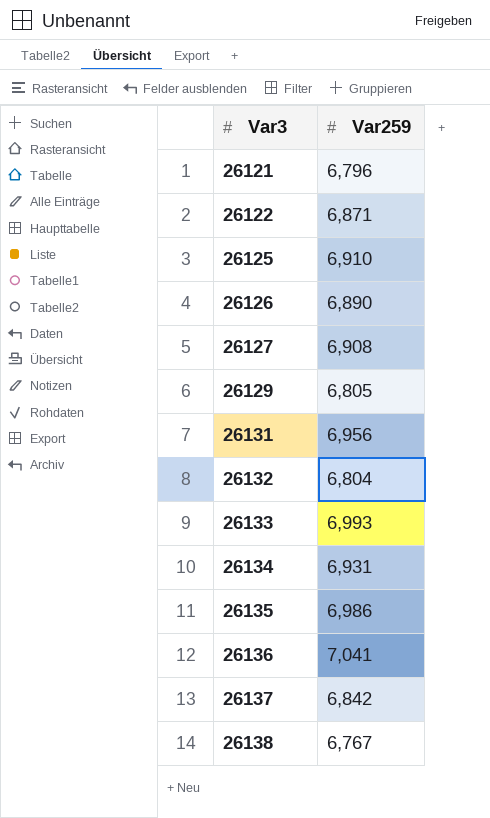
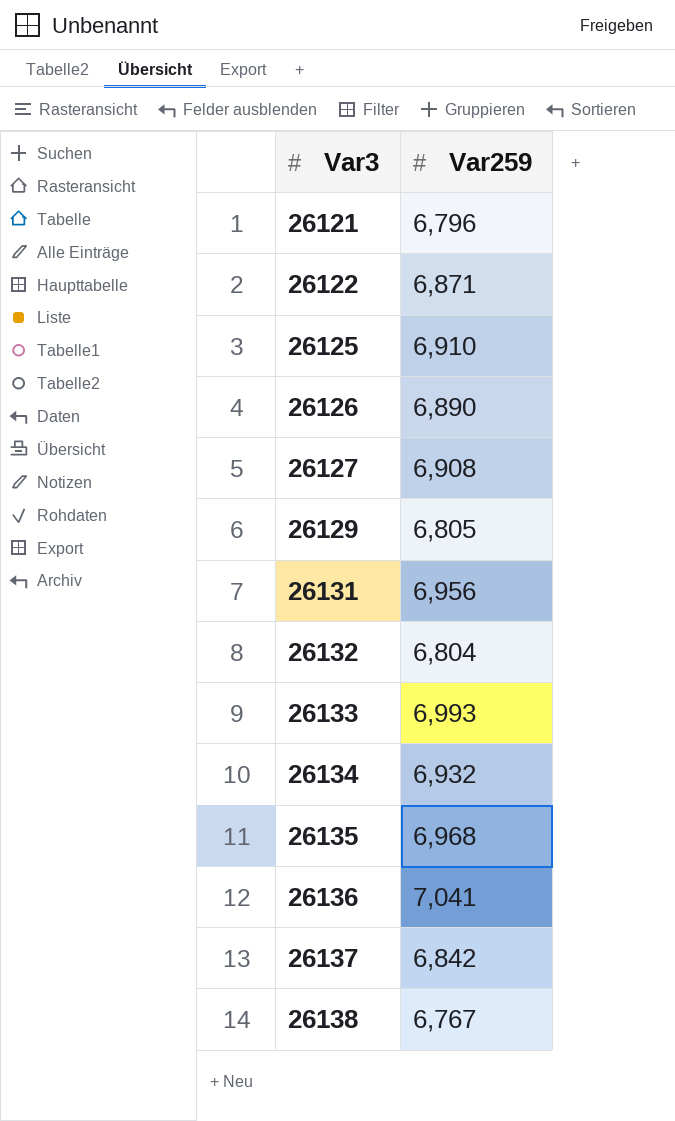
26134 | Var259: 6,931 -> 6,932
26135 | Var259: 6,986 -> 6,968

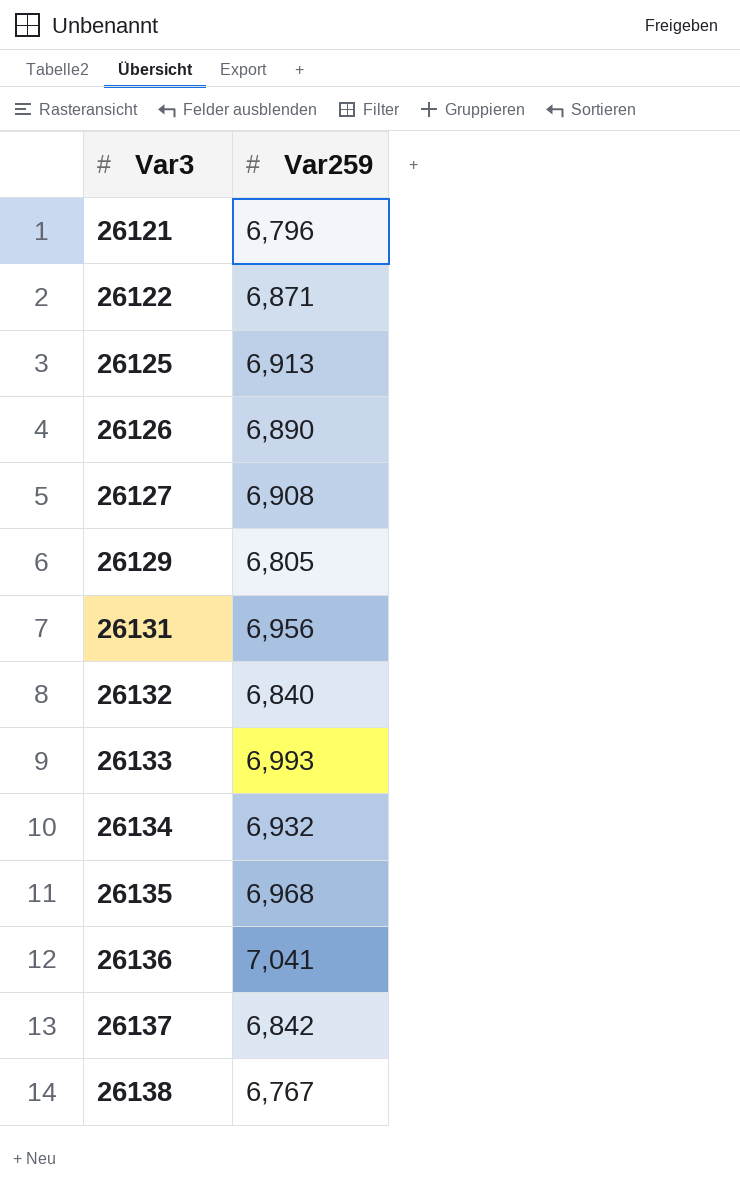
26125 | Var259: 6,910 -> 6,913
26132 | Var259: 6,804 -> 6,840

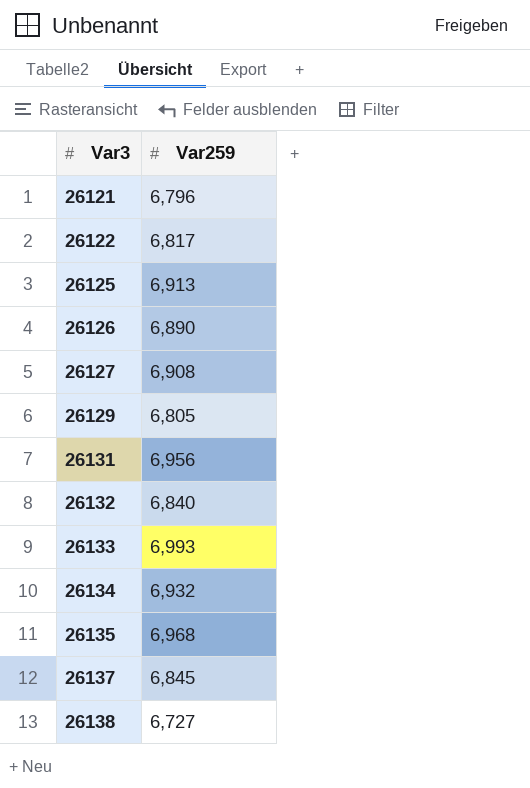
row 26136: 7,041 -> none
26122 | Var259: 6,871 -> 6,817
26137 | Var259: 6,842 -> 6,845
26138 | Var259: 6,767 -> 6,727

